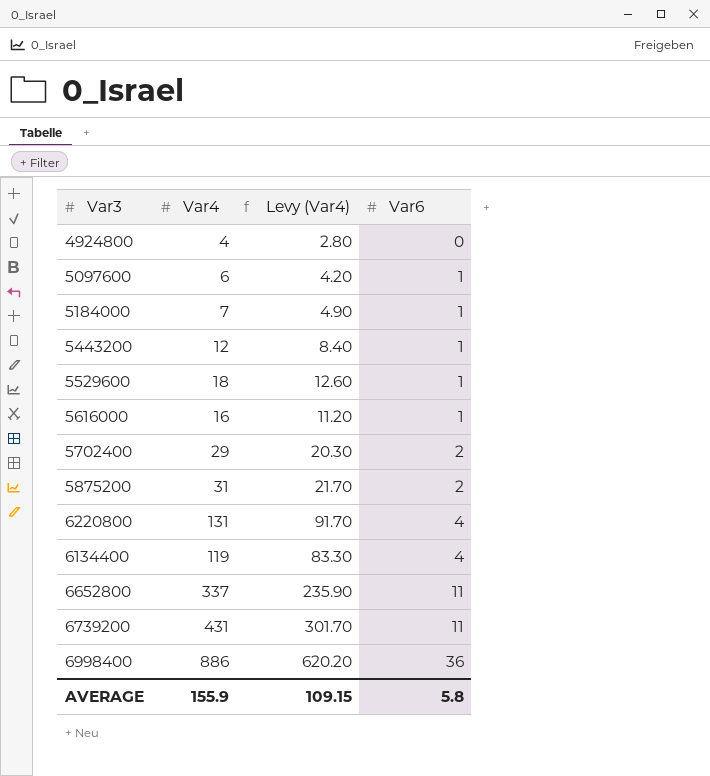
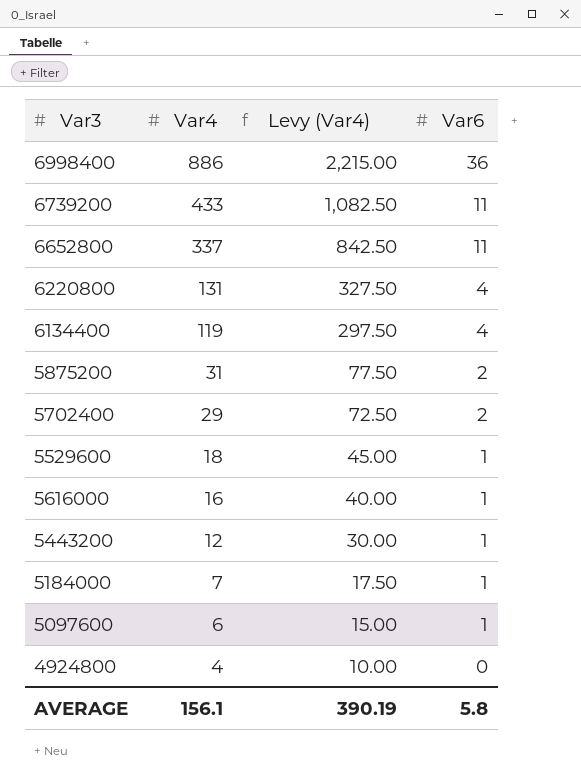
row order: Var6 ascending -> Var4 descending
column Levy (Var4) | formula: [Var4] * 0.7 -> [Var4] * 2.5
6739200 | Var4: 431 -> 433
AVERAGE | Var4: 155.9 -> 156.1
AVERAGE | Levy (Var4): 109.15 -> 390.19

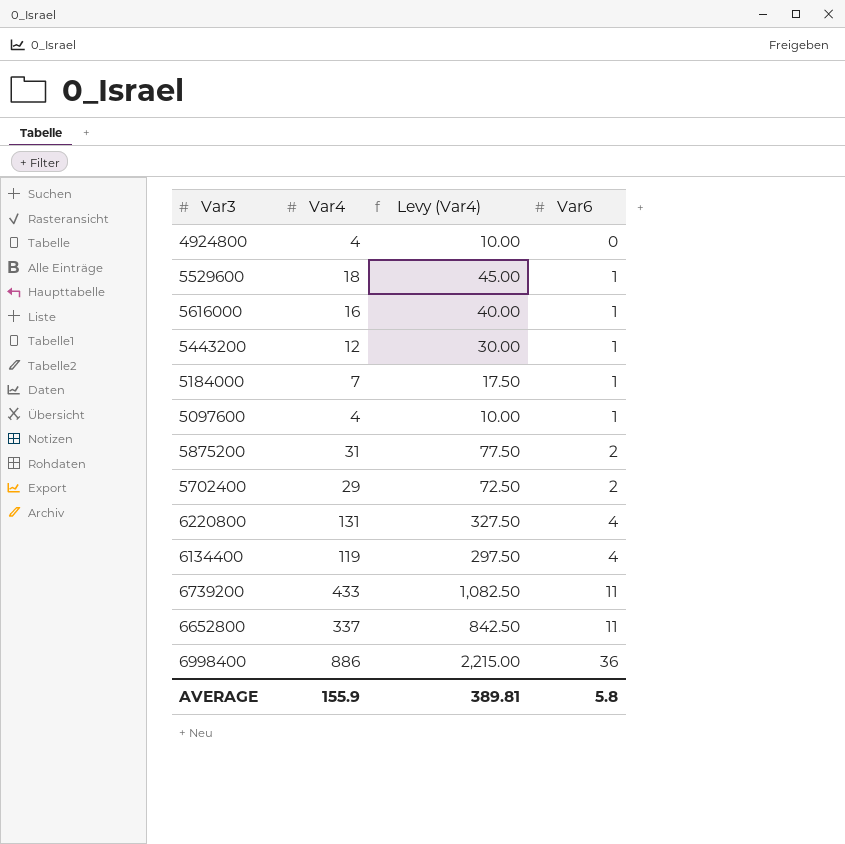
row order: Var4 descending -> Var6 ascending
5097600 | Var4: 6 -> 4
5097600 | Levy (Var4): 15.00 -> 10.00
AVERAGE | Var4: 156.1 -> 155.9
AVERAGE | Levy (Var4): 390.19 -> 389.81

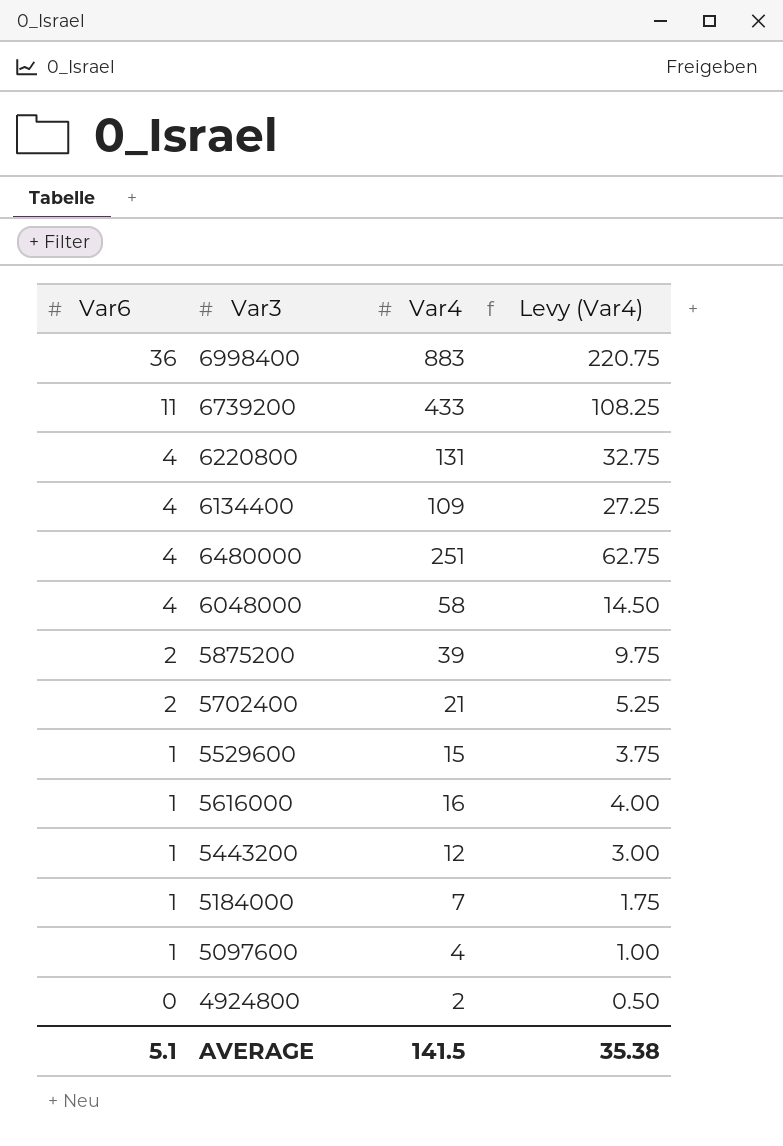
row order: Var6 ascending -> Var6 descending
column Var6 | position: 4 -> 1
column Levy (Var4) | formula: [Var4] * 2.5 -> [Var4] * 0.25
row 6652800: 337 | 842.50 | 11 -> none
6998400 | Var4: 886 -> 883
6134400 | Var4: 119 -> 109
row 6480000: none -> 4 | 251 | 62.75
row 6048000: none -> 4 | 58 | 14.50
5875200 | Var4: 31 -> 39
5702400 | Var4: 29 -> 21
5529600 | Var4: 18 -> 15
4924800 | Var4: 4 -> 2
AVERAGE | Var6: 5.8 -> 5.1
AVERAGE | Var4: 155.9 -> 141.5
AVERAGE | Levy (Var4): 389.81 -> 35.38

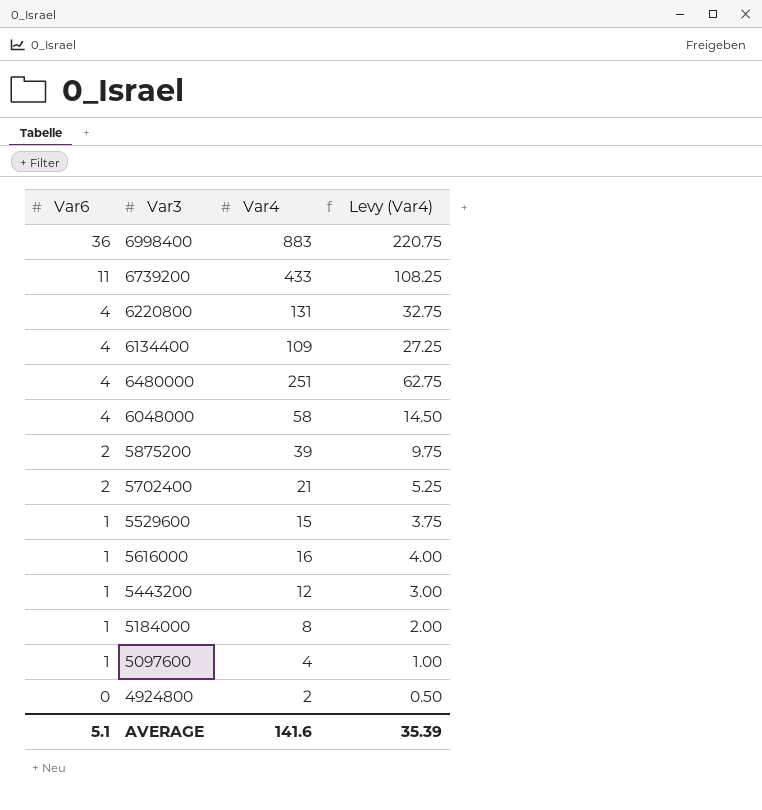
5184000 | Var4: 7 -> 8
5184000 | Levy (Var4): 1.75 -> 2.00
AVERAGE | Var4: 141.5 -> 141.6
AVERAGE | Levy (Var4): 35.38 -> 35.39

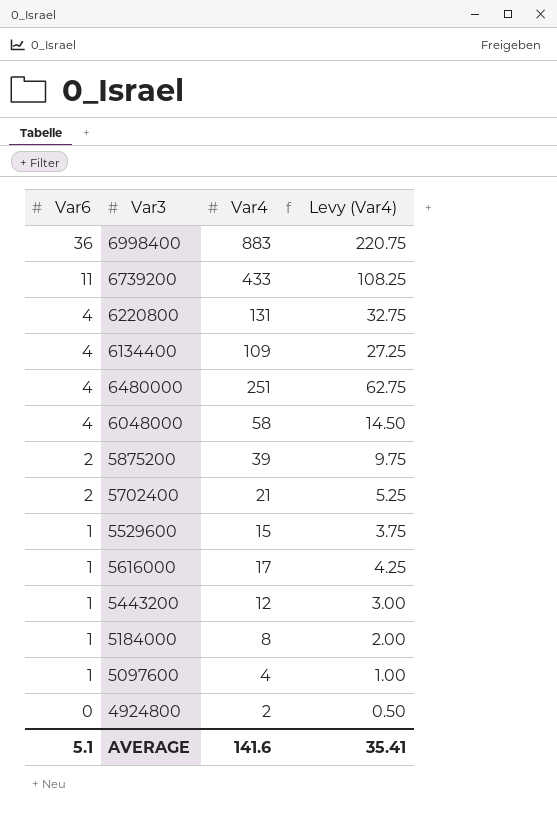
5616000 | Var4: 16 -> 17
5616000 | Levy (Var4): 4.00 -> 4.25
AVERAGE | Levy (Var4): 35.39 -> 35.41

